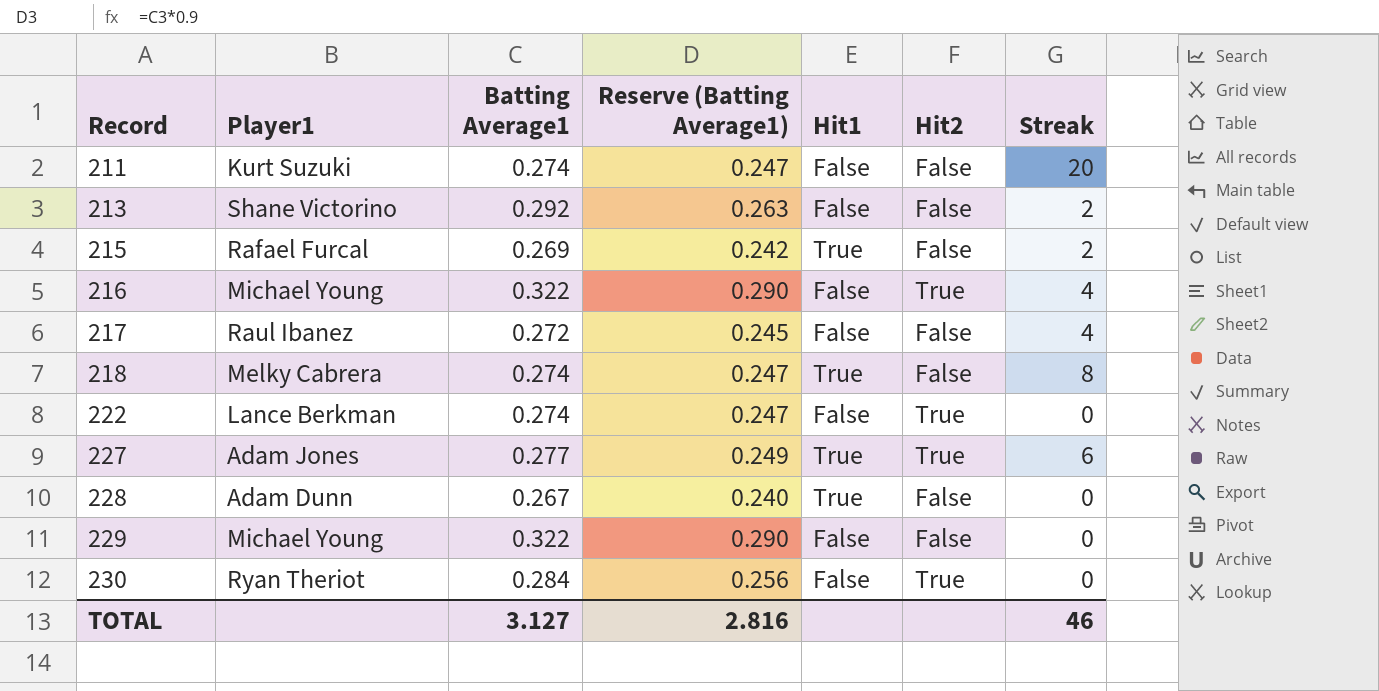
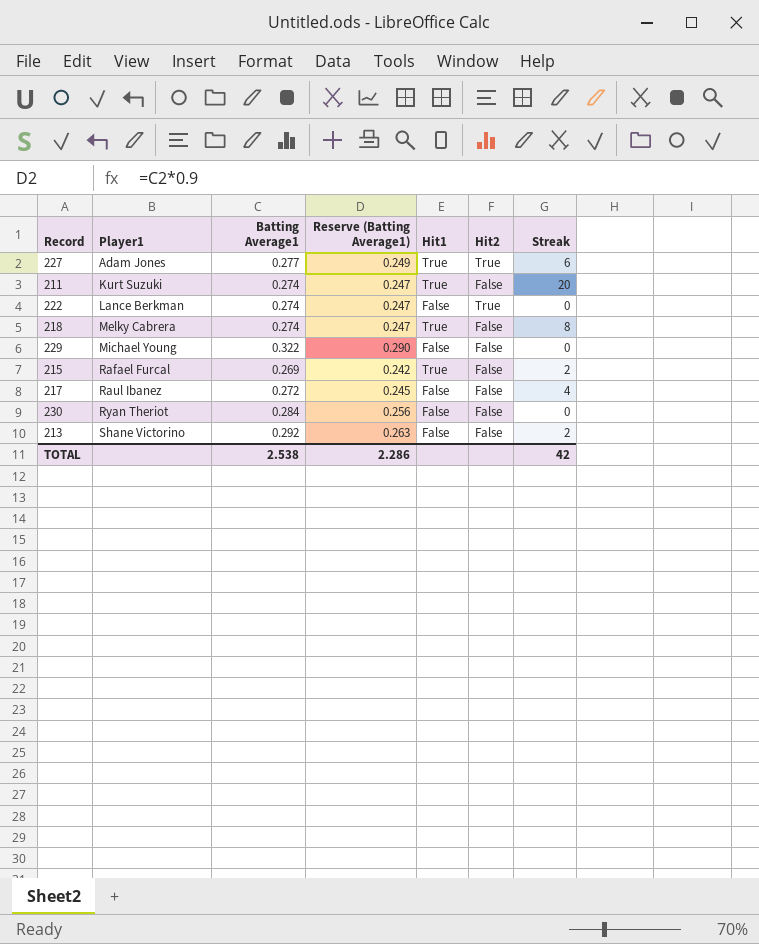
row order: Record ascending -> Player1 ascending
row 216: Michael Young | 0.322 | 0.290 | False | True | 4 -> none
row 228: Adam Dunn | 0.267 | 0.240 | True | False | 0 -> none
211 | Hit1: False -> True
230 | Hit2: True -> False
TOTAL | Batting Average1: 3.127 -> 2.538
TOTAL | Reserve (Batting Average1): 2.816 -> 2.286
TOTAL | Streak: 46 -> 42

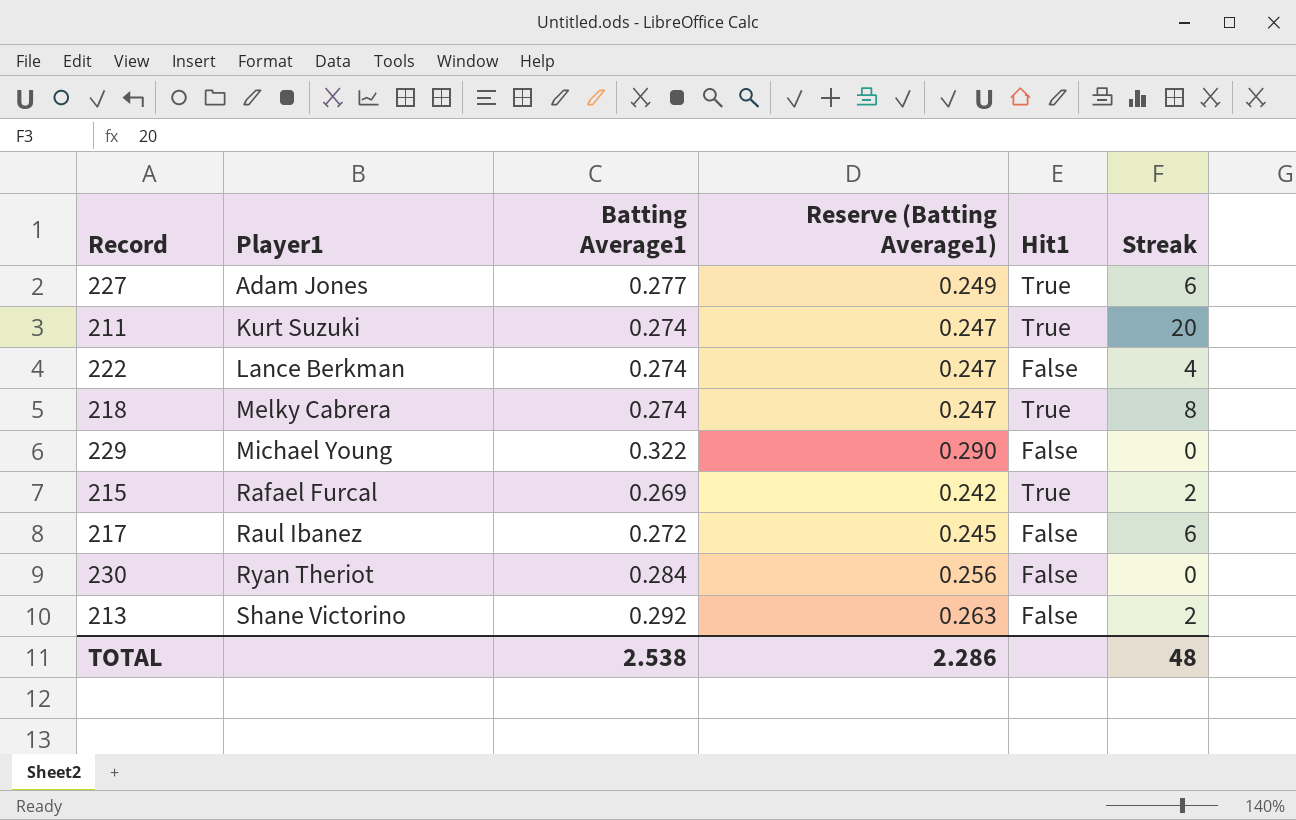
column Hit2 | position: 6 -> none
222 | Streak: 0 -> 4
217 | Streak: 4 -> 6
TOTAL | Streak: 42 -> 48

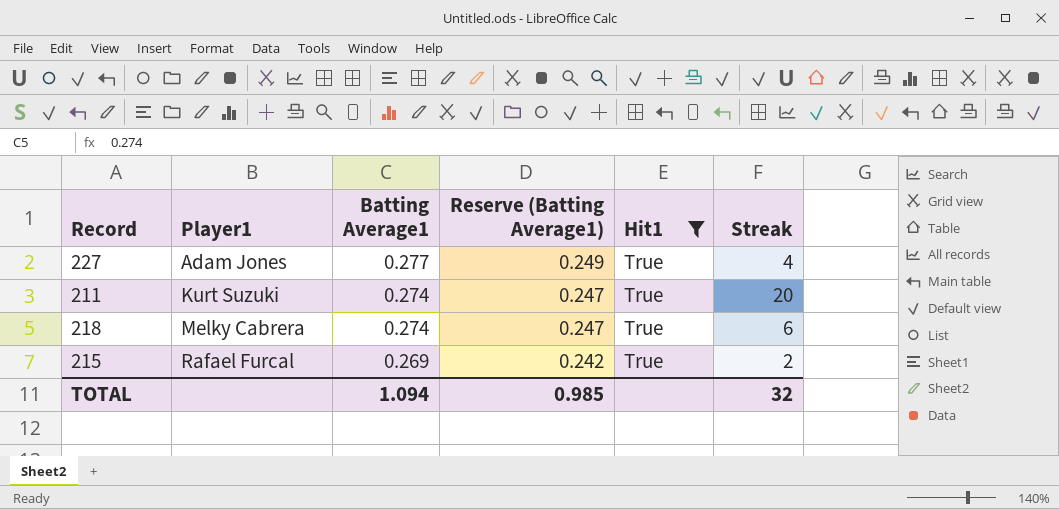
filter: none -> Hit1 = True
227 | Streak: 6 -> 4
218 | Streak: 8 -> 6
TOTAL | Batting Average1: 2.538 -> 1.094
TOTAL | Reserve (Batting Average1): 2.286 -> 0.985
TOTAL | Streak: 48 -> 32

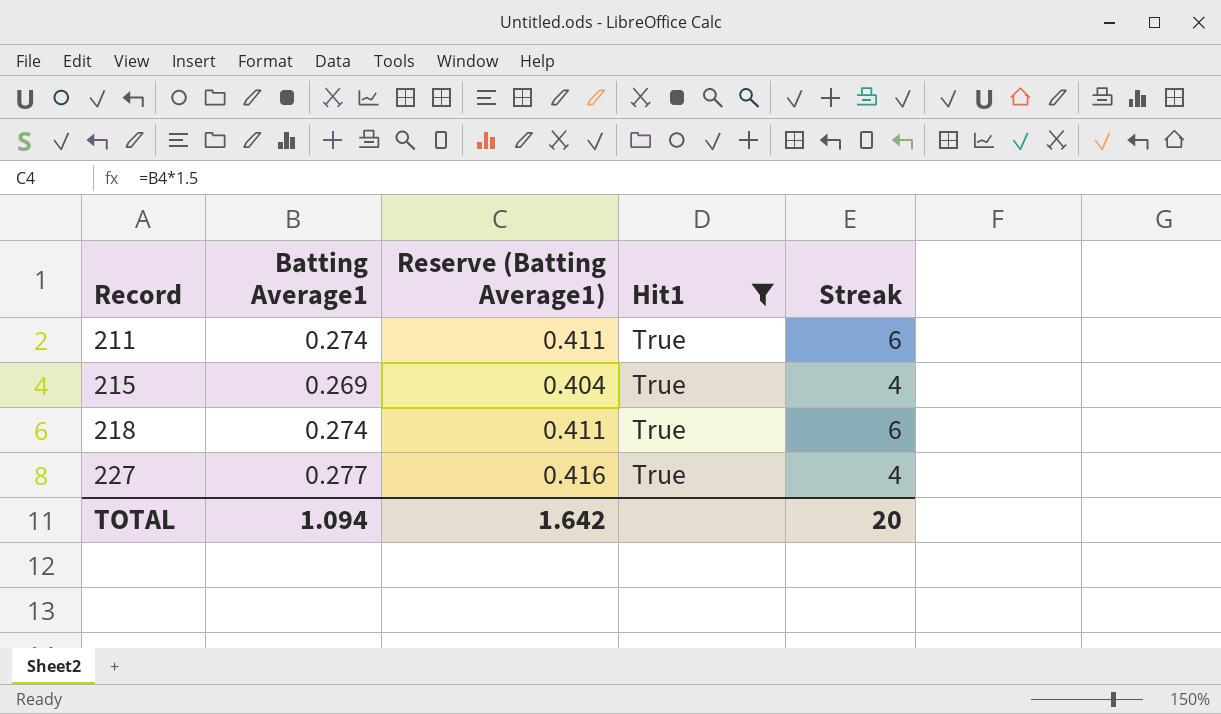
row order: Player1 ascending -> Record ascending
column Player1 | position: 2 -> none
column Reserve (Batting Average1) | formula: [Batting Average1] * 0.9 -> [Batting Average1] * 1.5
211 | Streak: 20 -> 6
215 | Streak: 2 -> 4
TOTAL | Reserve (Batting Average1): 0.985 -> 1.642
TOTAL | Streak: 32 -> 20

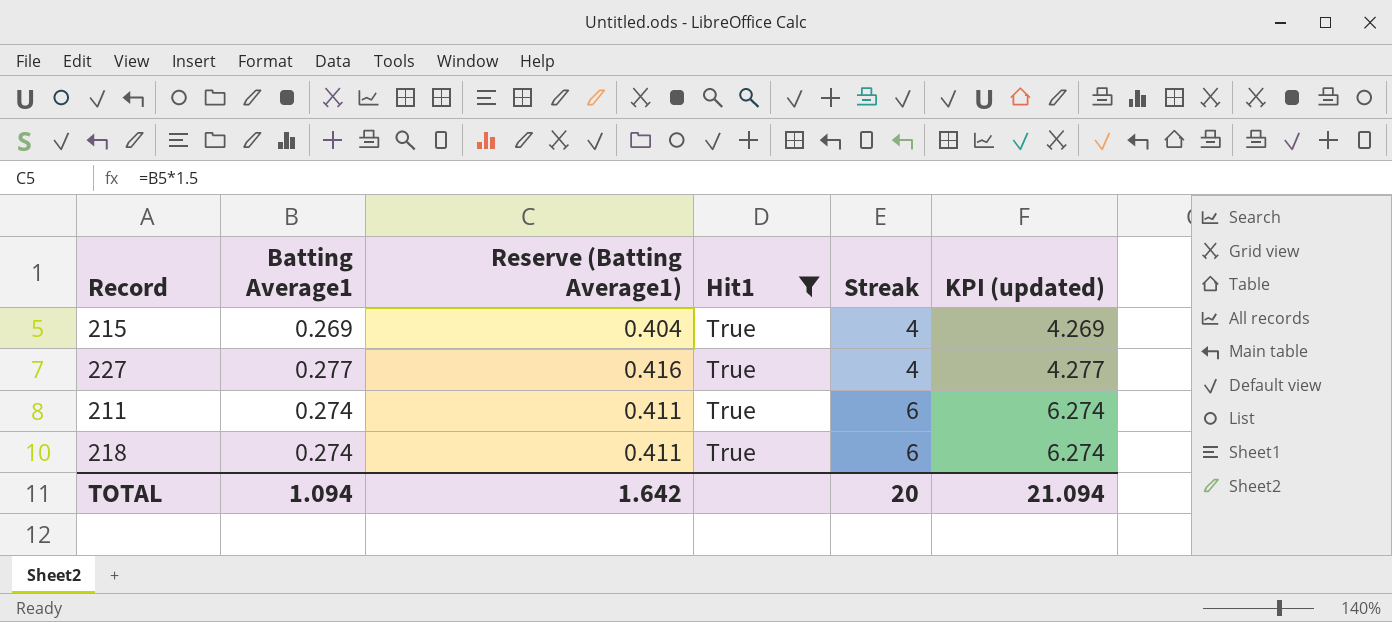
row order: Record ascending -> Streak ascending
column KPI (updated) | formula: none -> [Batting Average1] + [Streak]

